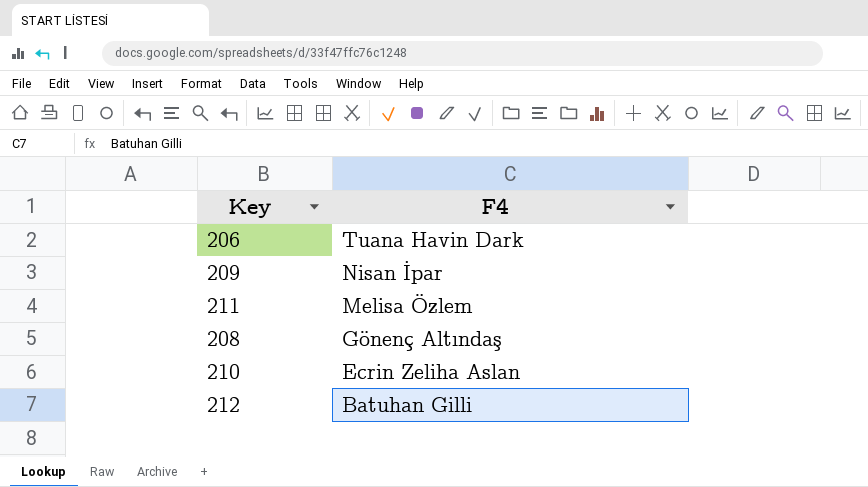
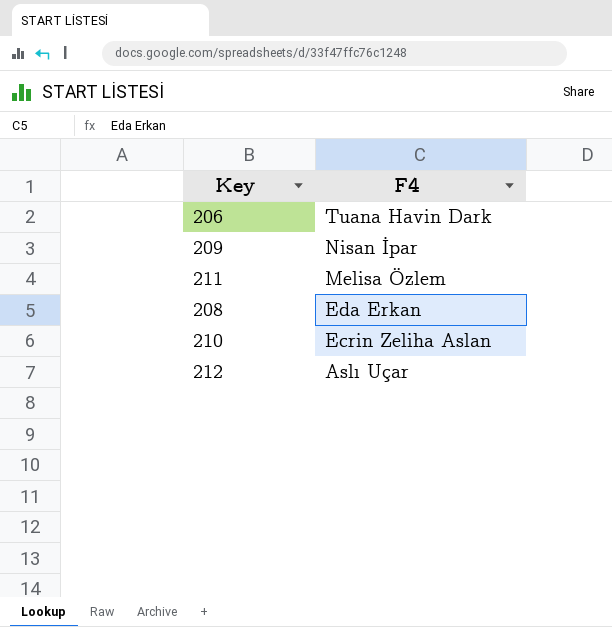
208 | F4: Gönenç Altındaş -> Eda Erkan
212 | F4: Batuhan Gilli -> Aslı Uçar

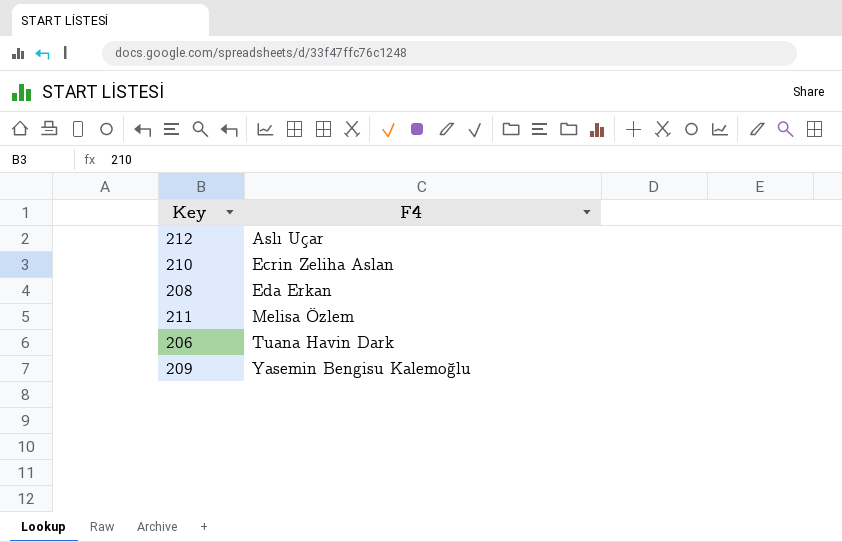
row order: F4 descending -> F4 ascending
209 | F4: Nisan İpar -> Yasemin Bengisu Kalemoğlu

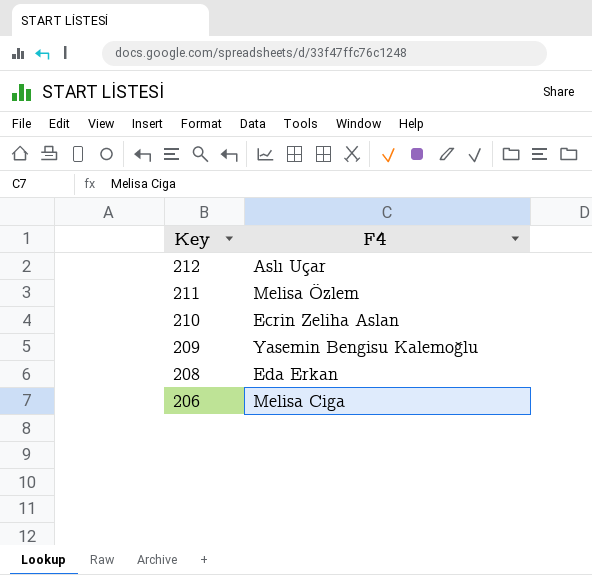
row order: F4 ascending -> Key descending
206 | F4: Tuana Havin Dark -> Melisa Ciga

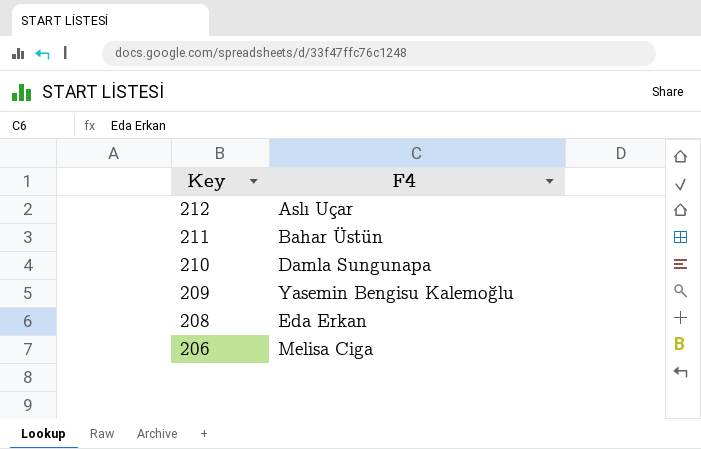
211 | F4: Melisa Özlem -> Bahar Üstün
210 | F4: Ecrin Zeliha Aslan -> Damla Sungunapa

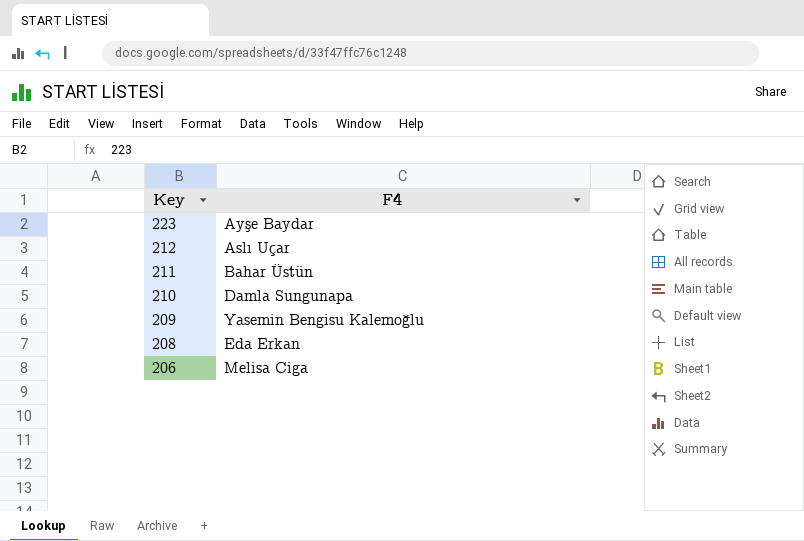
row 223: none -> Ayşe Baydar

